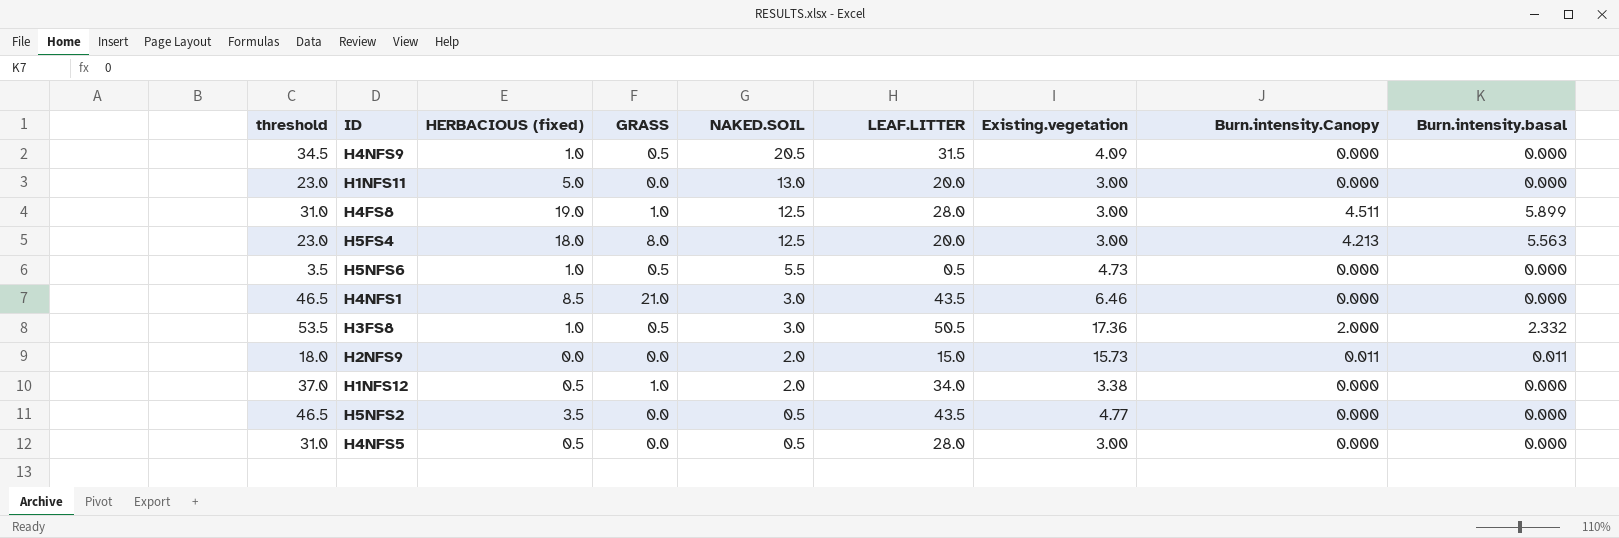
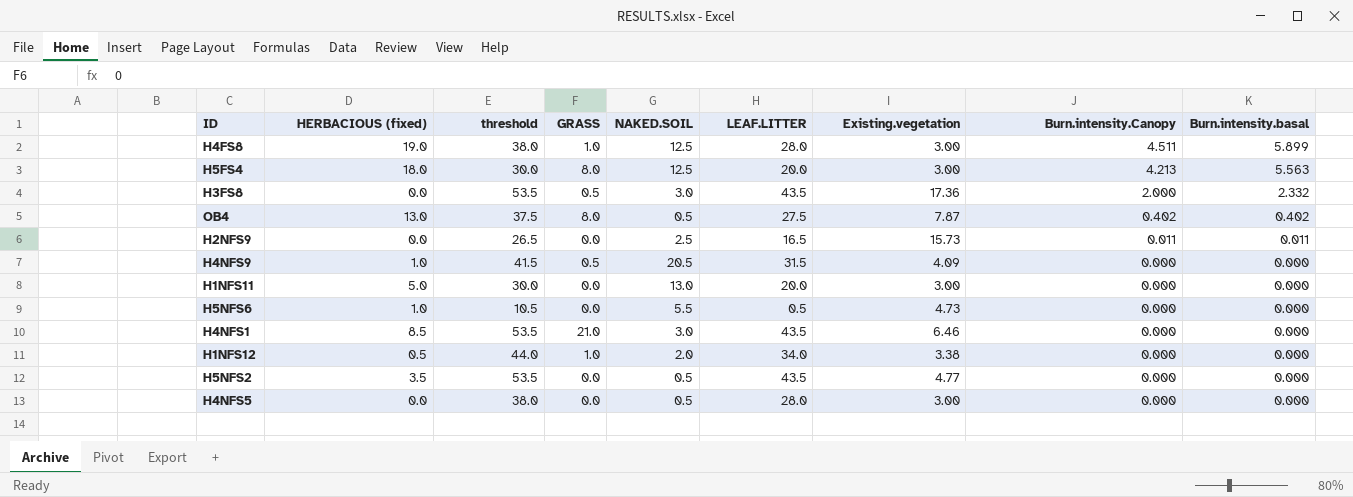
row order: NAKED.SOIL descending -> Burn.intensity.Canopy descending
column threshold | formula: [LEAF.LITTER] + 3 -> [LEAF.LITTER] + 10
column threshold | position: 1 -> 3
H3FS8 | HERBACIOUS (fixed): 1.0 -> 0.0
H3FS8 | LEAF.LITTER: 50.5 -> 43.5
row OB4: none -> 13.0 | 37.5 | 8.0 | 0.5 | 27.5 | 7.87 | 0.402 | 0.402
H2NFS9 | NAKED.SOIL: 2.0 -> 2.5
H2NFS9 | LEAF.LITTER: 15.0 -> 16.5
H5NFS6 | GRASS: 0.5 -> 0.0
H4NFS5 | HERBACIOUS (fixed): 0.5 -> 0.0

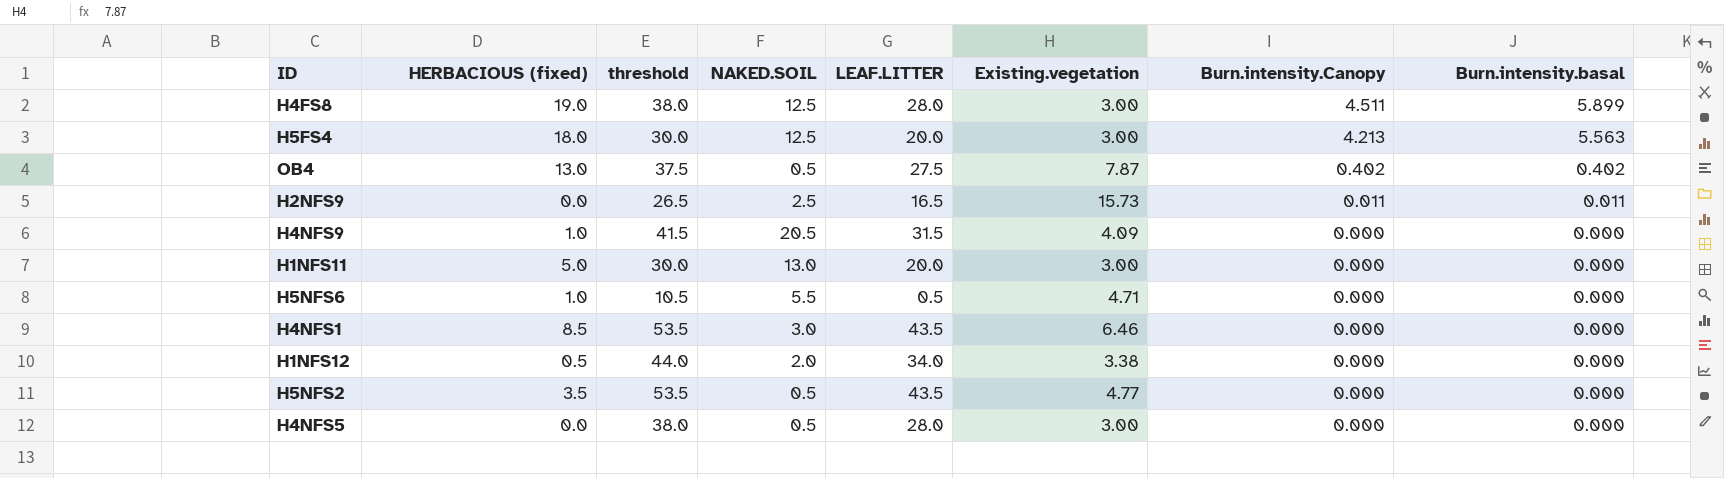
column GRASS | position: 4 -> none
row H3FS8: 0.0 | 53.5 | 0.5 | 3.0 | 43.5 | 17.36 | 2.000 | 2.332 -> none
H5NFS6 | Existing.vegetation: 4.73 -> 4.71

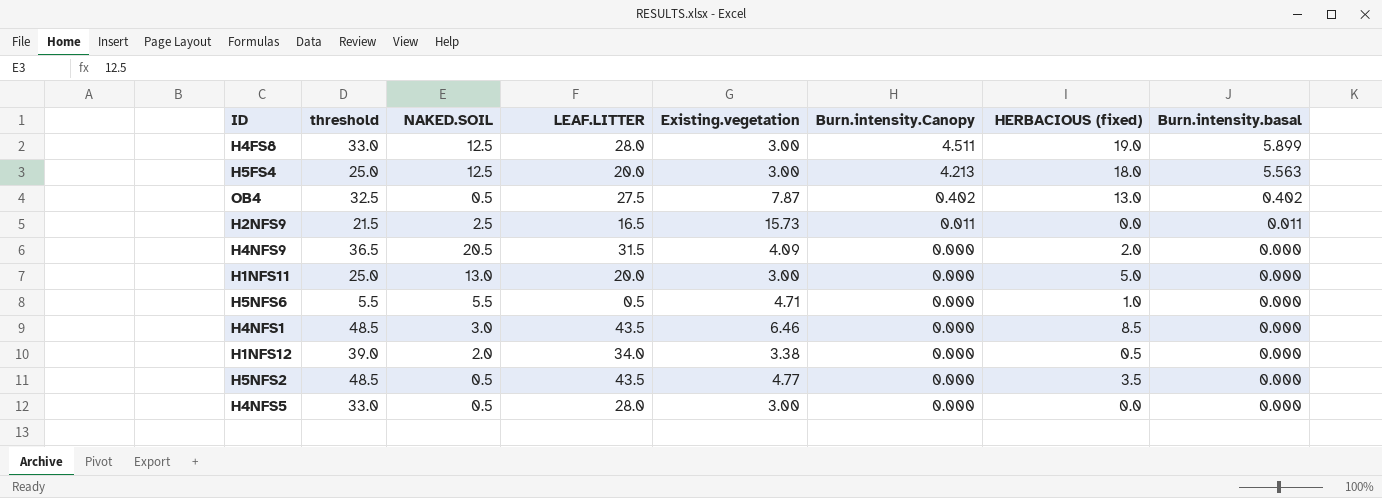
column threshold | formula: [LEAF.LITTER] + 10 -> [LEAF.LITTER] + 5
column HERBACIOUS (fixed) | position: 2 -> 7
H4NFS9 | HERBACIOUS (fixed): 1.0 -> 2.0

